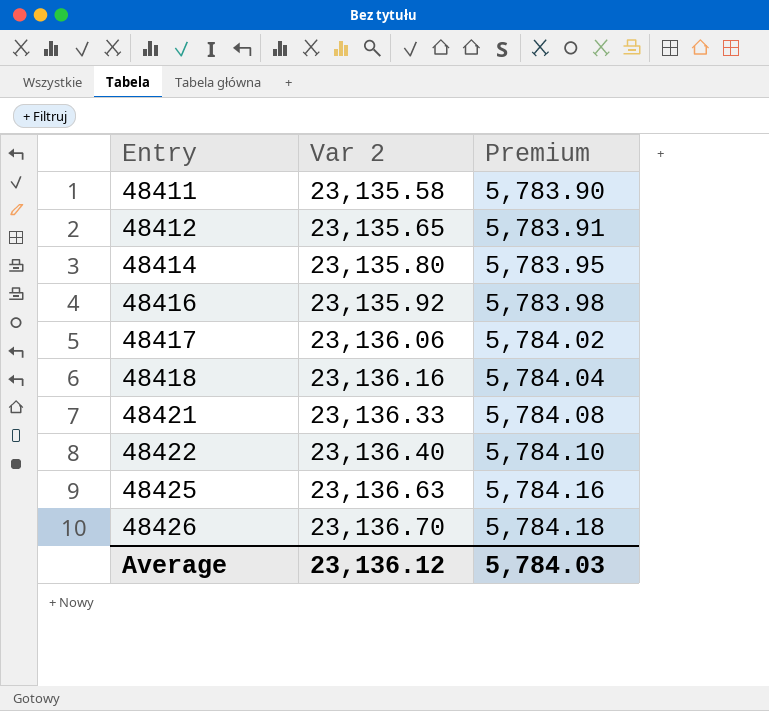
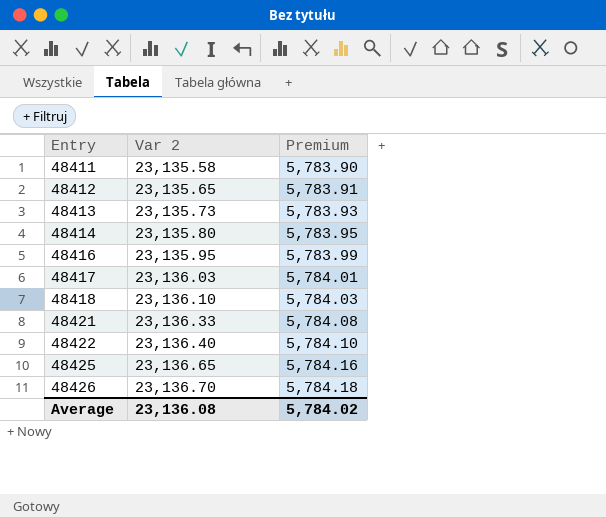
row 48413: none -> 23,135.73 | 5,783.93
48416 | Var 2: 23,135.92 -> 23,135.95
48416 | Premium: 5,783.98 -> 5,783.99
48417 | Var 2: 23,136.06 -> 23,136.03
48417 | Premium: 5,784.02 -> 5,784.01
48418 | Var 2: 23,136.16 -> 23,136.10
48418 | Premium: 5,784.04 -> 5,784.03
48425 | Var 2: 23,136.63 -> 23,136.65
Average | Var 2: 23,136.12 -> 23,136.08
Average | Premium: 5,784.03 -> 5,784.02

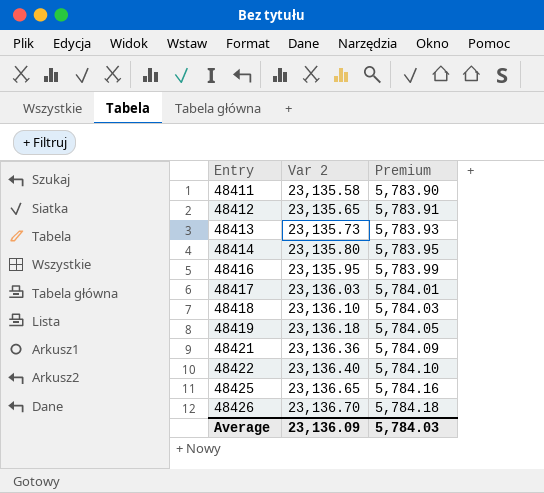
row 48419: none -> 23,136.18 | 5,784.05
48421 | Var 2: 23,136.33 -> 23,136.36
48421 | Premium: 5,784.08 -> 5,784.09
Average | Var 2: 23,136.08 -> 23,136.09
Average | Premium: 5,784.02 -> 5,784.03

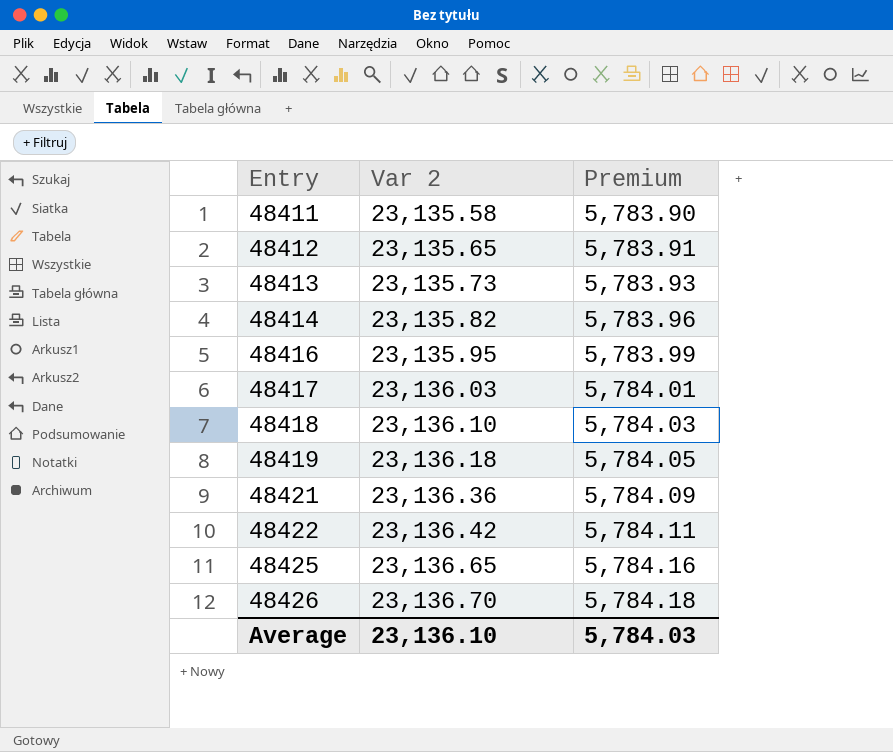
48414 | Var 2: 23,135.80 -> 23,135.82
48414 | Premium: 5,783.95 -> 5,783.96
48422 | Var 2: 23,136.40 -> 23,136.42
48422 | Premium: 5,784.10 -> 5,784.11
Average | Var 2: 23,136.09 -> 23,136.10

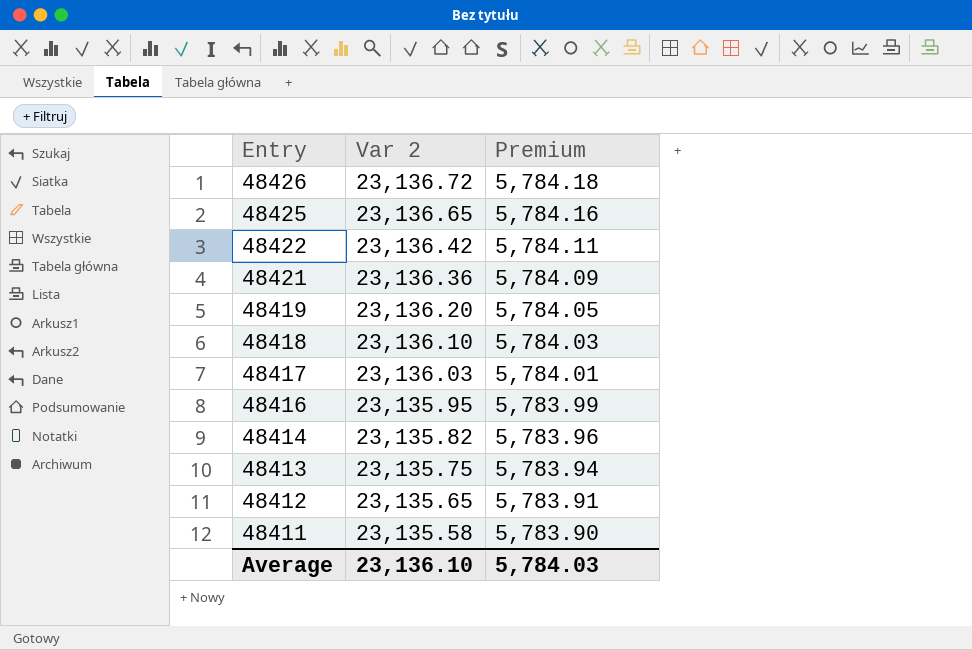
row order: Entry ascending -> Entry descending
48426 | Var 2: 23,136.70 -> 23,136.72
48419 | Var 2: 23,136.18 -> 23,136.20
48413 | Var 2: 23,135.73 -> 23,135.75
48413 | Premium: 5,783.93 -> 5,783.94

